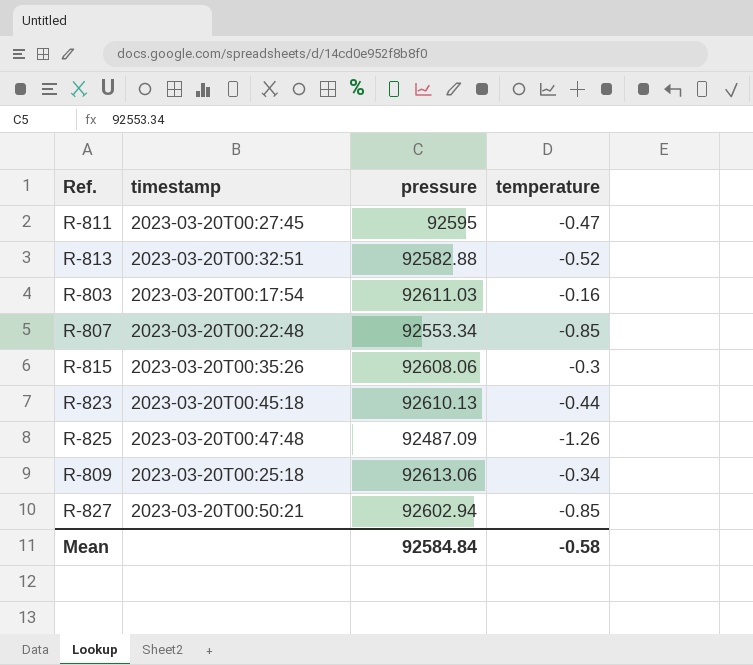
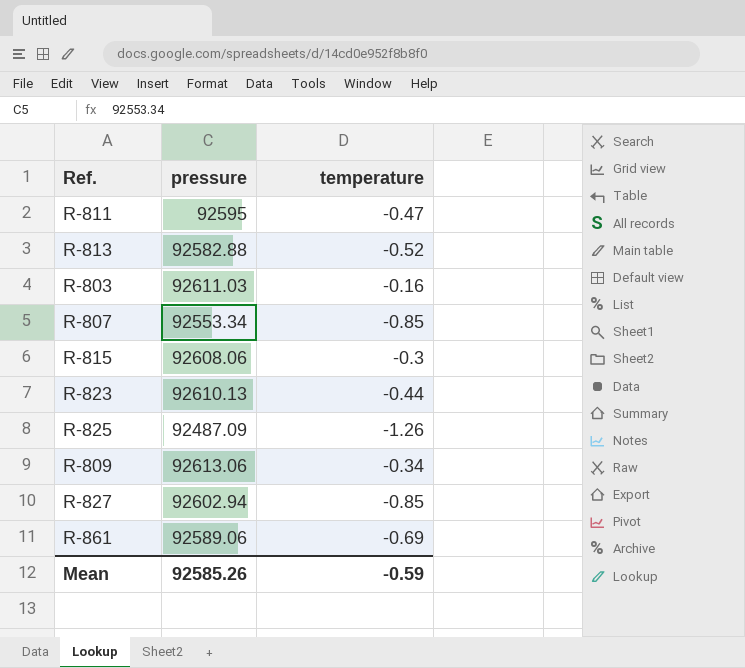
column timestamp | position: 2 -> none
row R-861: none -> 92589.06 | -0.69
Mean | pressure: 92584.84 -> 92585.26
Mean | temperature: -0.58 -> -0.59

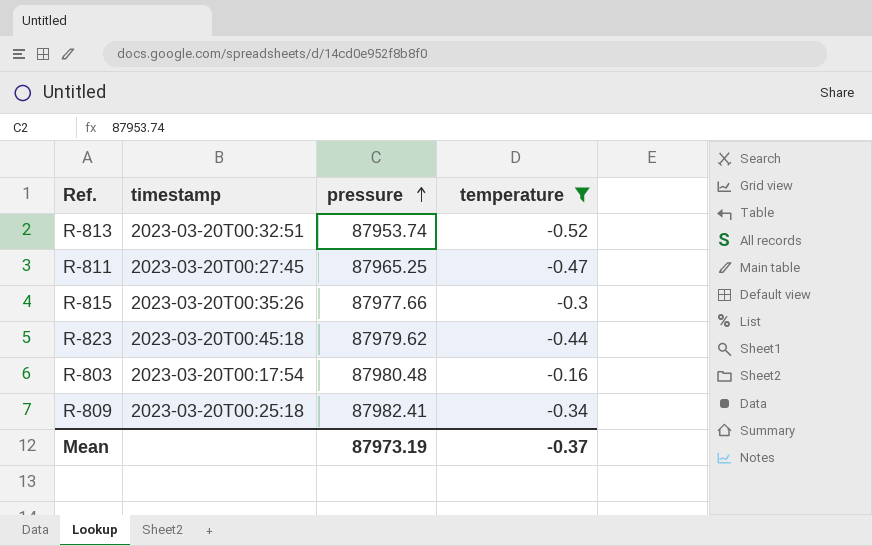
filter: none -> temperature >= -0.52
row order: none -> pressure ascending
column timestamp | position: none -> 2
R-813 | pressure: 92582.88 -> 87953.74
R-811 | pressure: 92595 -> 87965.25
R-815 | pressure: 92608.06 -> 87977.66
R-823 | pressure: 92610.13 -> 87979.62
R-803 | pressure: 92611.03 -> 87980.48
R-809 | pressure: 92613.06 -> 87982.41
Mean | pressure: 92585.26 -> 87973.19
Mean | temperature: -0.59 -> -0.37

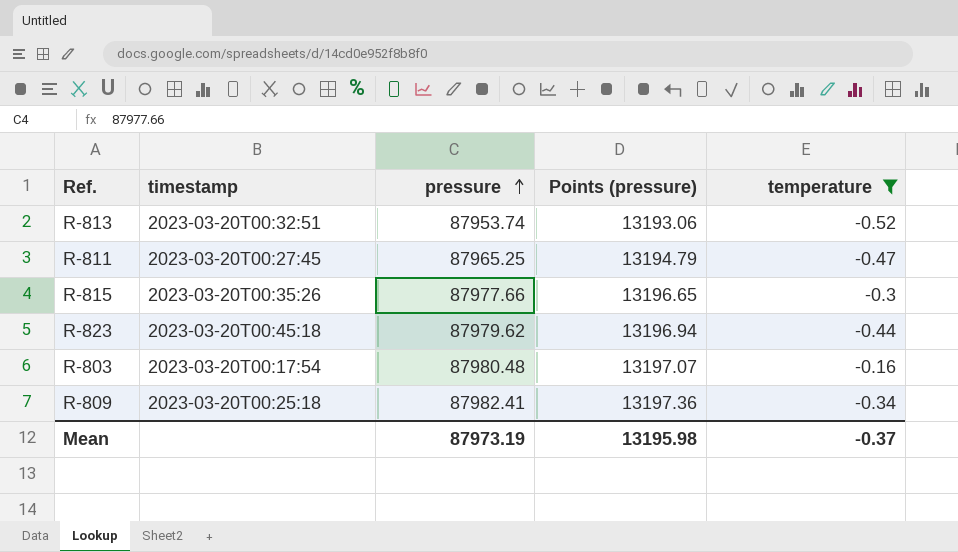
column Points (pressure) | formula: none -> [pressure] * 0.15

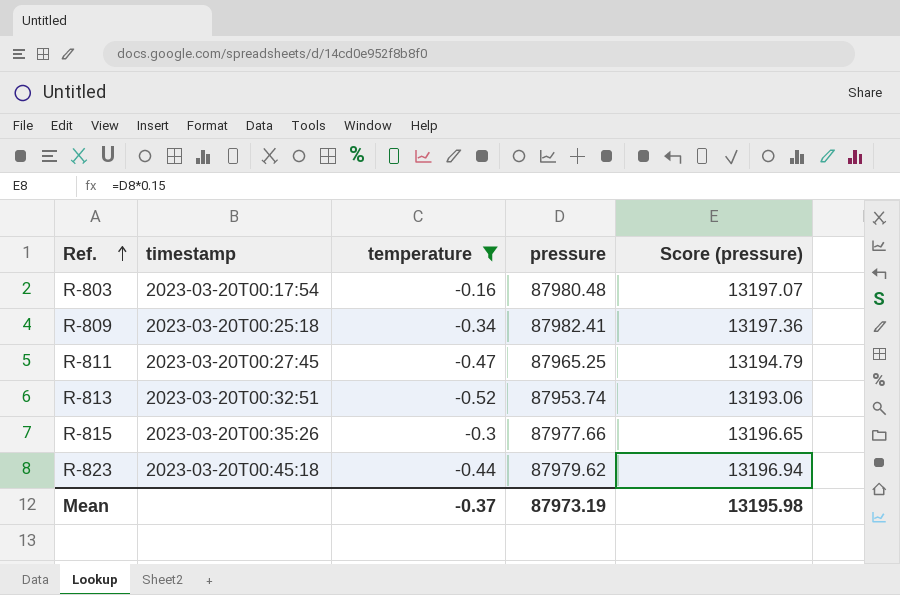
row order: pressure ascending -> Ref. ascending
column temperature | position: 5 -> 3
column name: Points (pressure) -> Score (pressure)

